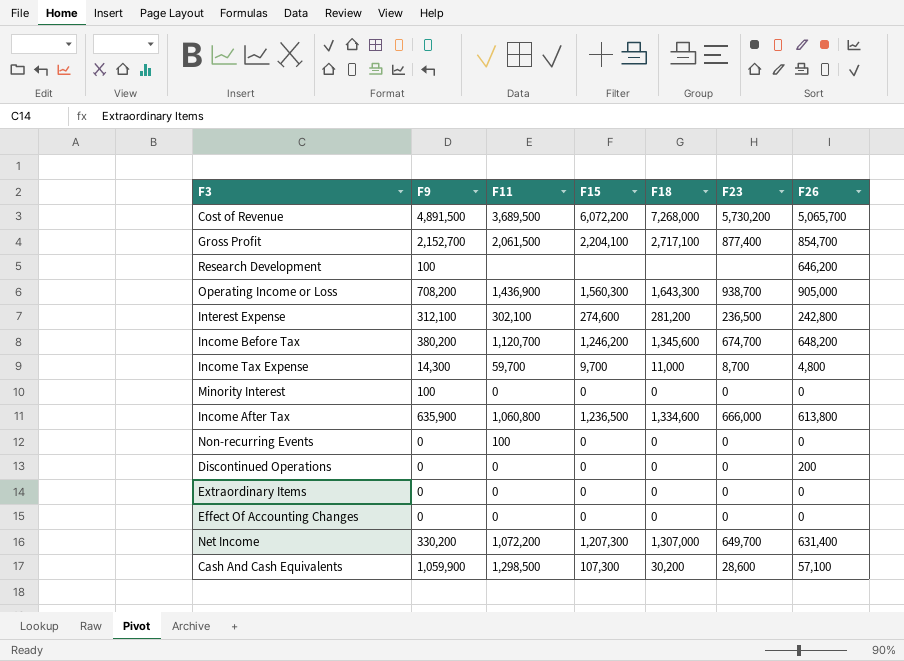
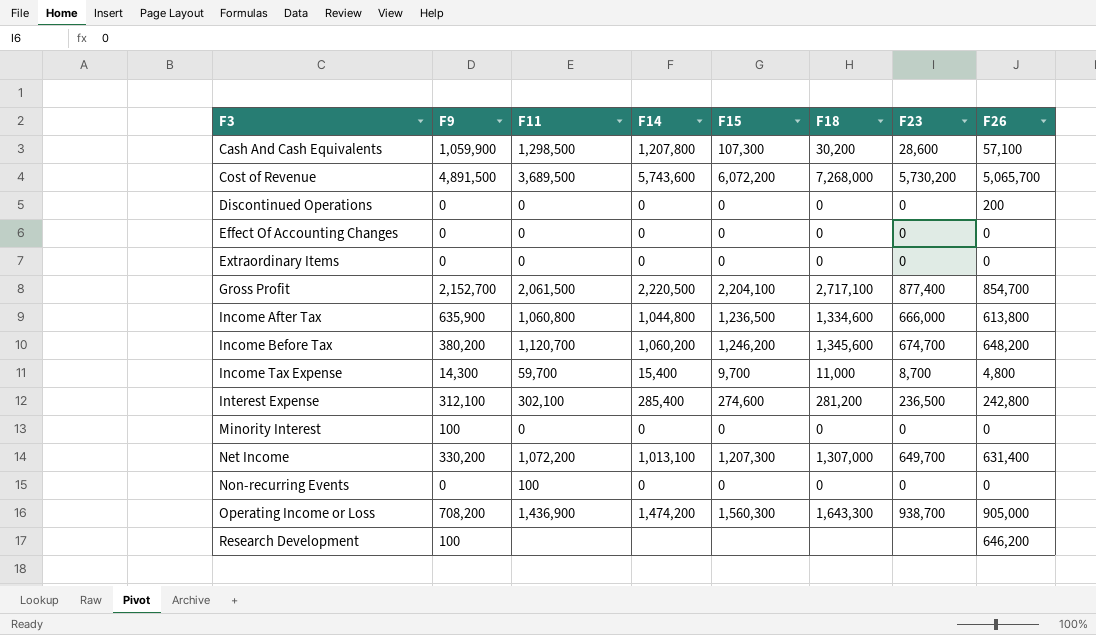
row order: none -> F3 ascending
column F14 | position: none -> 4

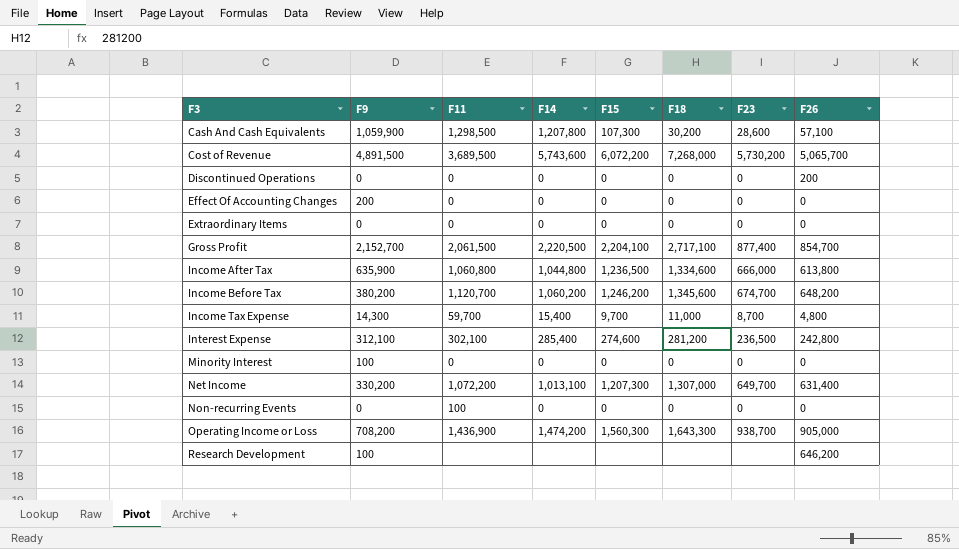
Effect Of Accounting Changes | F9: 0 -> 200

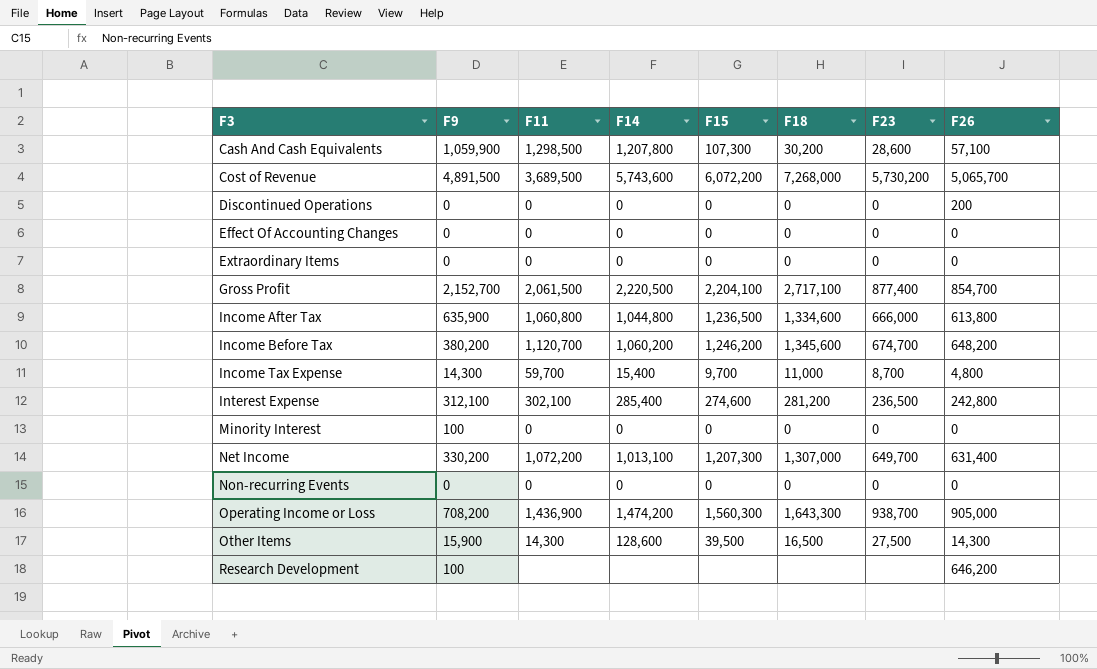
Effect Of Accounting Changes | F9: 200 -> 0
Non-recurring Events | F11: 100 -> 0
row Other Items: none -> 15,900 | 14,300 | 128,600 | 39,500 | 16,500 | 27,500 | 14,300

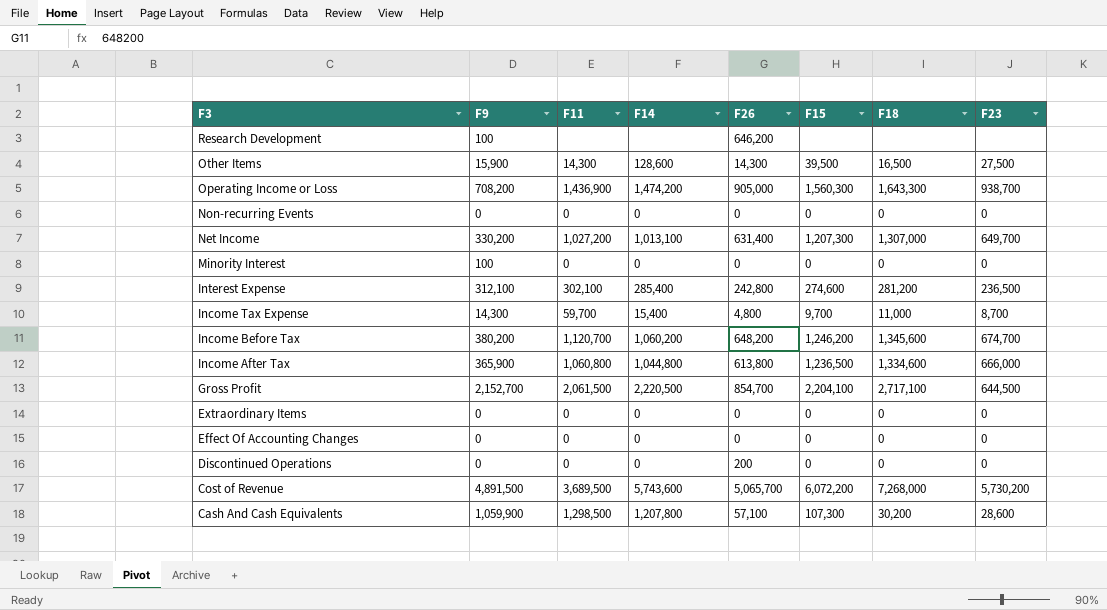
row order: F3 ascending -> F3 descending
column F26 | position: 8 -> 5
Net Income | F11: 1,072,200 -> 1,027,200
Income After Tax | F9: 635,900 -> 365,900
Gross Profit | F23: 877,400 -> 644,500

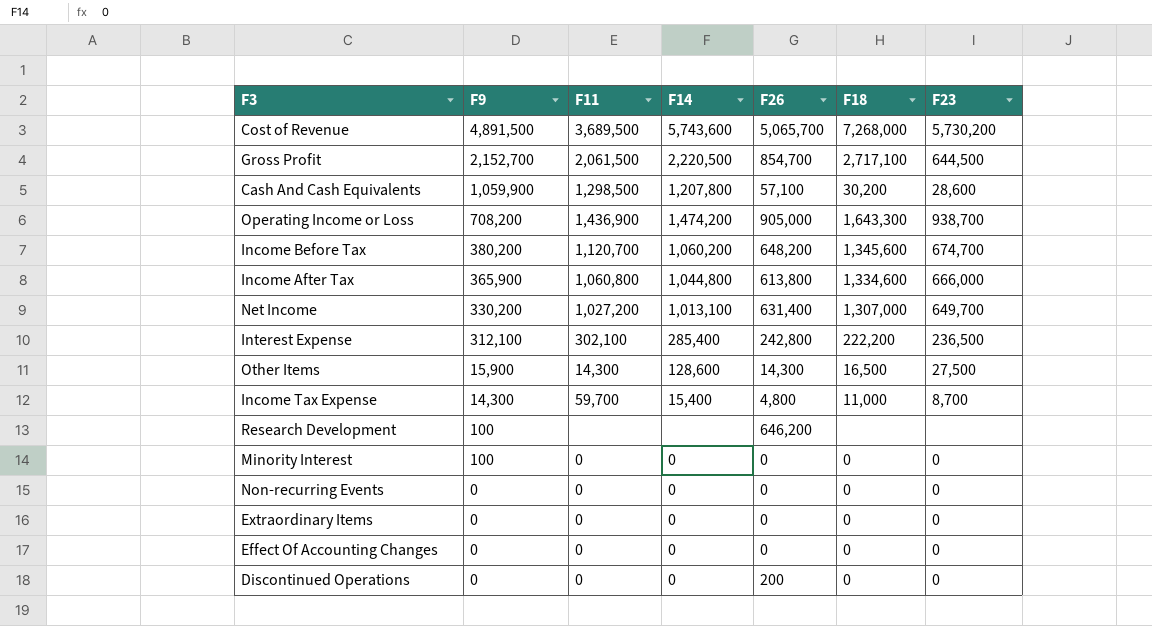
row order: F3 descending -> F9 descending
column F15 | position: 6 -> none
Interest Expense | F18: 281,200 -> 222,200

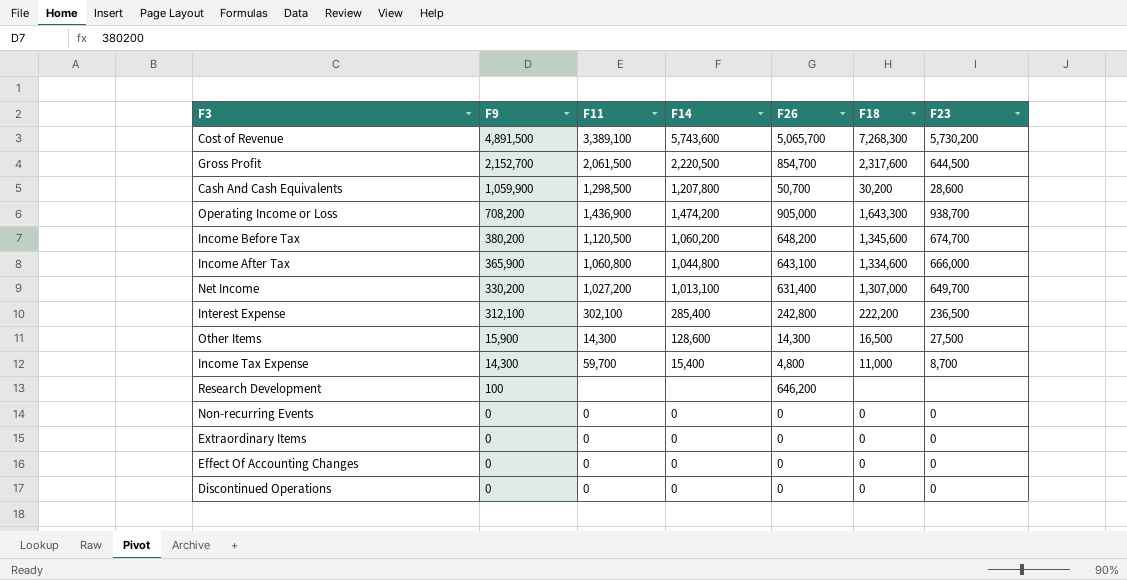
row Minority Interest: 100 | 0 | 0 | 0 | 0 | 0 -> none
Cost of Revenue | F11: 3,689,500 -> 3,389,100
Cost of Revenue | F18: 7,268,000 -> 7,268,300
Gross Profit | F18: 2,717,100 -> 2,317,600
Cash And Cash Equivalents | F26: 57,100 -> 50,700
Income Before Tax | F11: 1,120,700 -> 1,120,500
Income After Tax | F26: 613,800 -> 643,100
Discontinued Operations | F26: 200 -> 0

